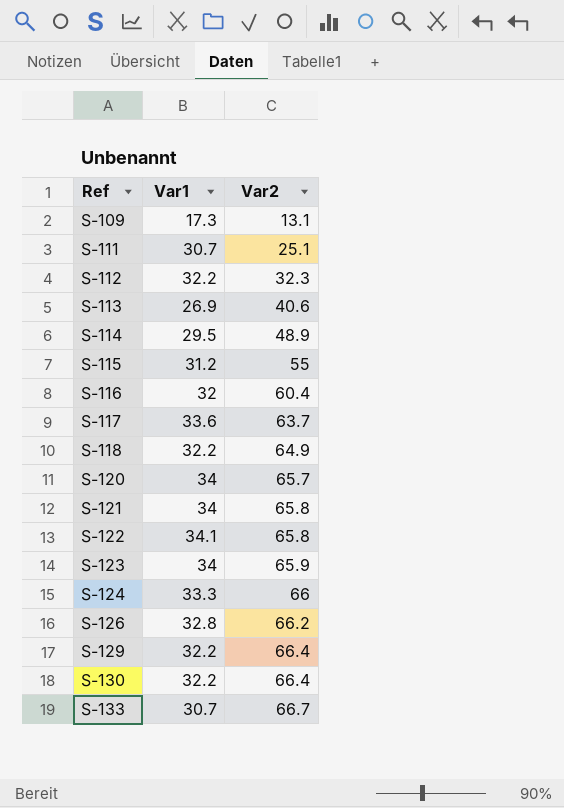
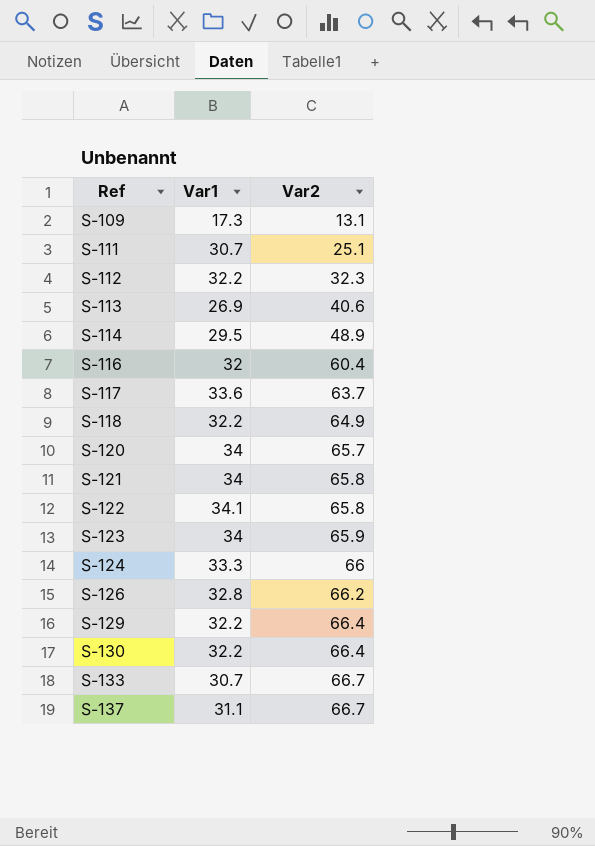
row S-115: 31.2 | 55 -> none
row S-137: none -> 31.1 | 66.7

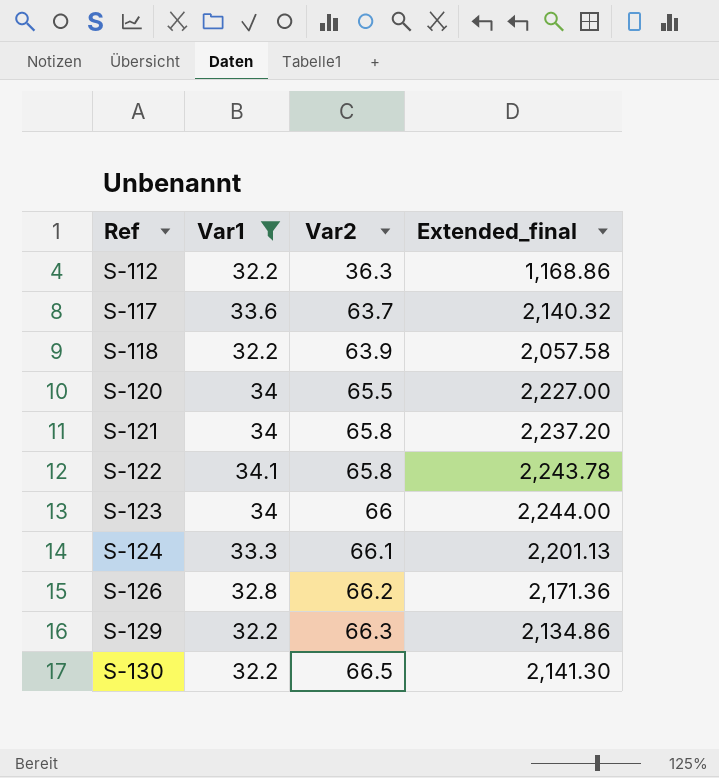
filter: none -> Var1 >= 32.2
column Extended_final | formula: none -> [Var1] * [Var2]
S-112 | Var2: 32.3 -> 36.3
S-118 | Var2: 64.9 -> 63.9
S-120 | Var2: 65.7 -> 65.5
S-123 | Var2: 65.9 -> 66
S-124 | Var2: 66 -> 66.1
S-129 | Var2: 66.4 -> 66.3
S-130 | Var2: 66.4 -> 66.5

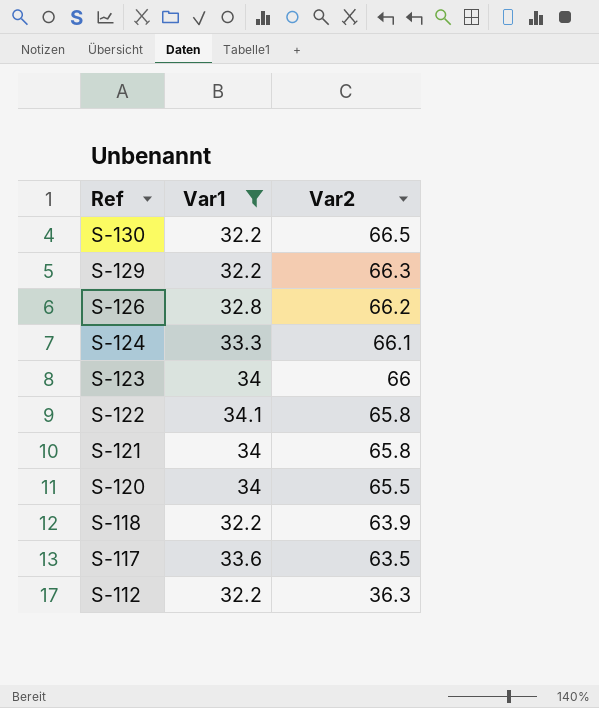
row order: Ref ascending -> Ref descending
column Extended_final | formula: [Var1] * [Var2] -> none
S-117 | Var2: 63.7 -> 63.5

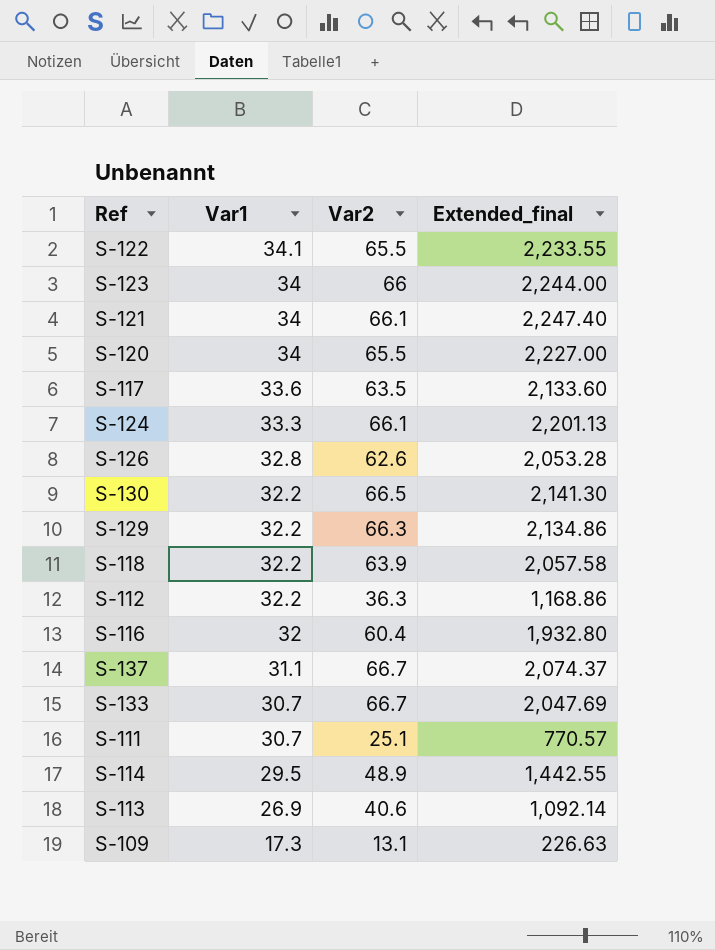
filter: Var1 >= 32.2 -> none
row order: Ref descending -> Var1 descending
column Extended_final | formula: none -> [Var1] * [Var2]
S-122 | Var2: 65.8 -> 65.5
S-121 | Var2: 65.8 -> 66.1
S-126 | Var2: 66.2 -> 62.6

